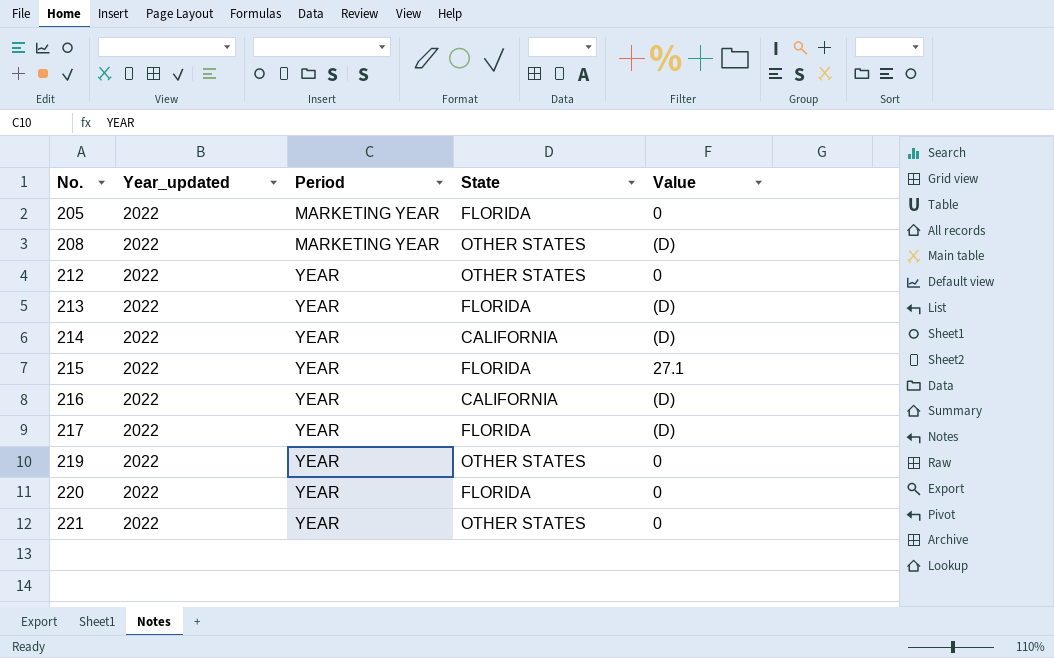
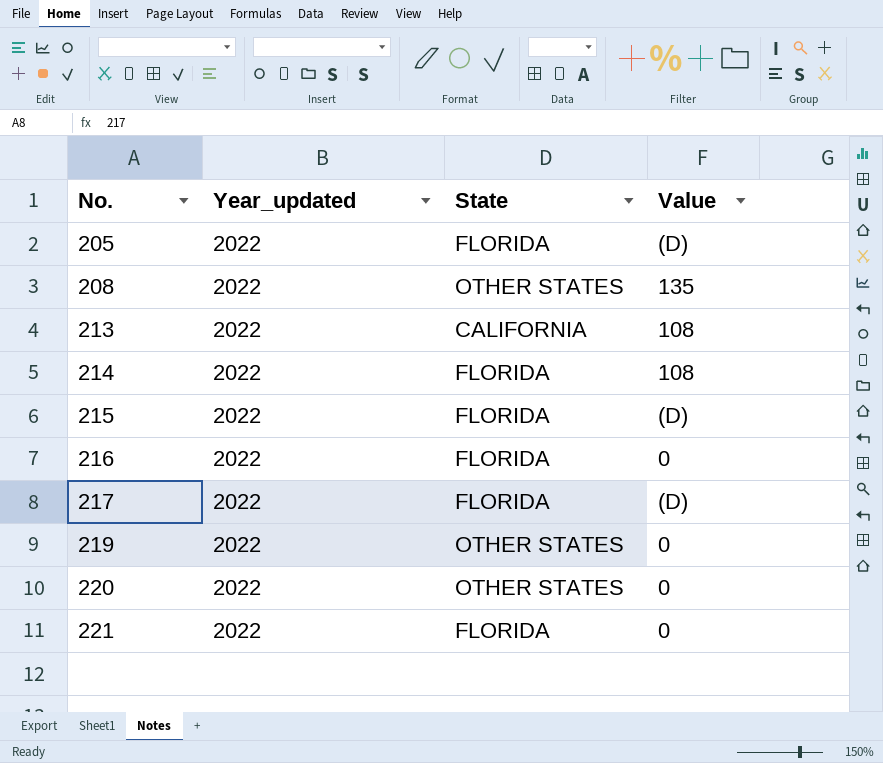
column Period | position: 3 -> none
row 212: 2022 | YEAR | OTHER STATES | 0 -> none
205 | Value: 0 -> (D)
208 | Value: (D) -> 135
213 | State: FLORIDA -> CALIFORNIA
213 | Value: (D) -> 108
214 | State: CALIFORNIA -> FLORIDA
214 | Value: (D) -> 108
215 | Value: 27.1 -> (D)
216 | State: CALIFORNIA -> FLORIDA
216 | Value: (D) -> 0
220 | State: FLORIDA -> OTHER STATES
221 | State: OTHER STATES -> FLORIDA

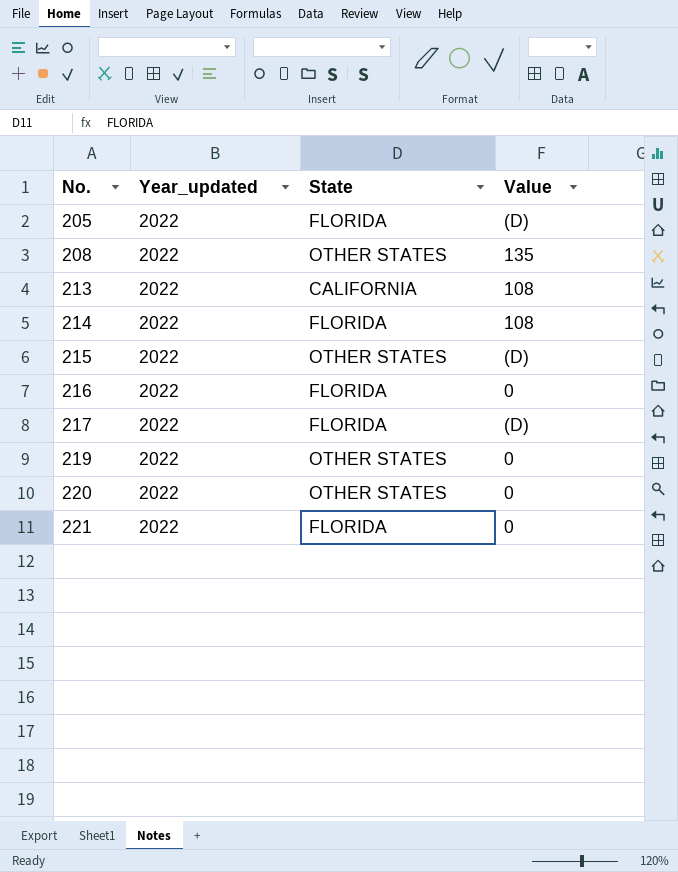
215 | State: FLORIDA -> OTHER STATES

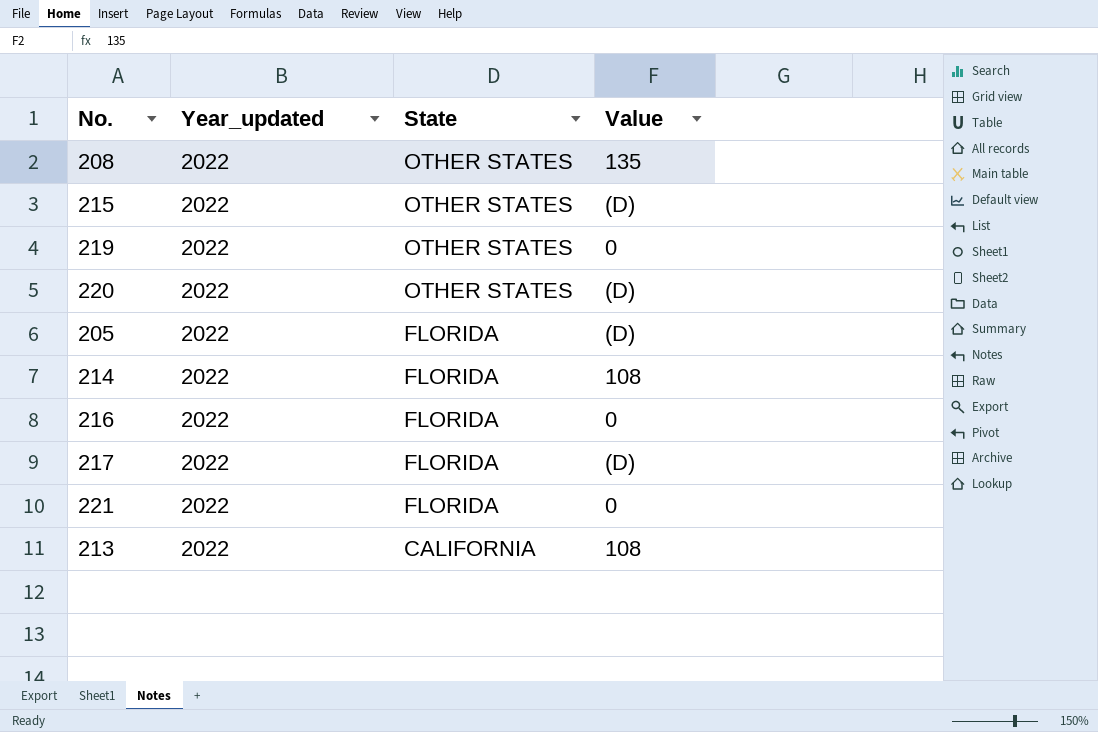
row order: No. ascending -> State descending
220 | Value: 0 -> (D)

